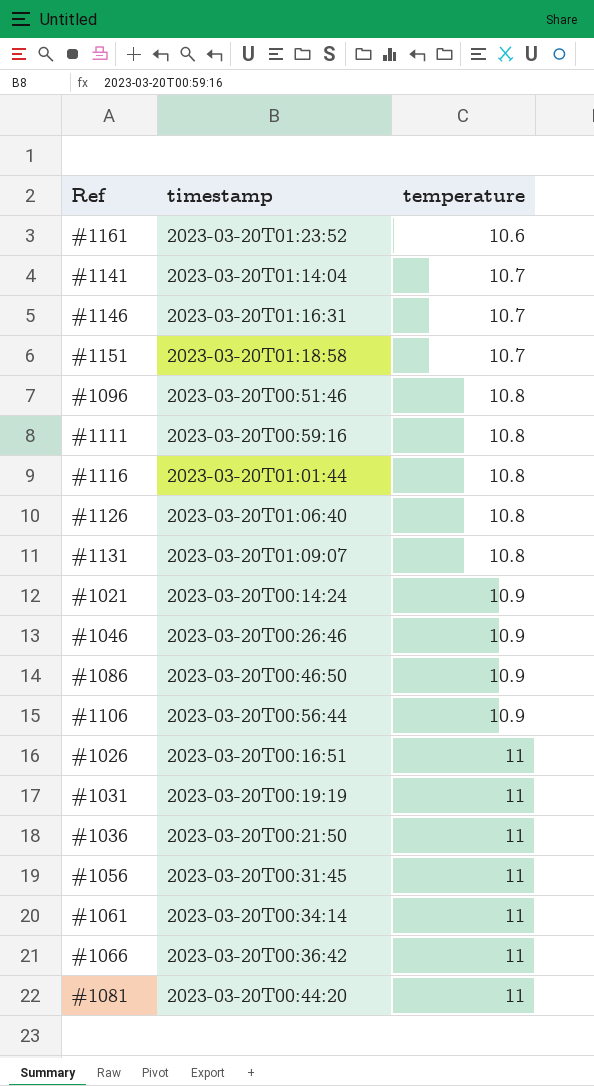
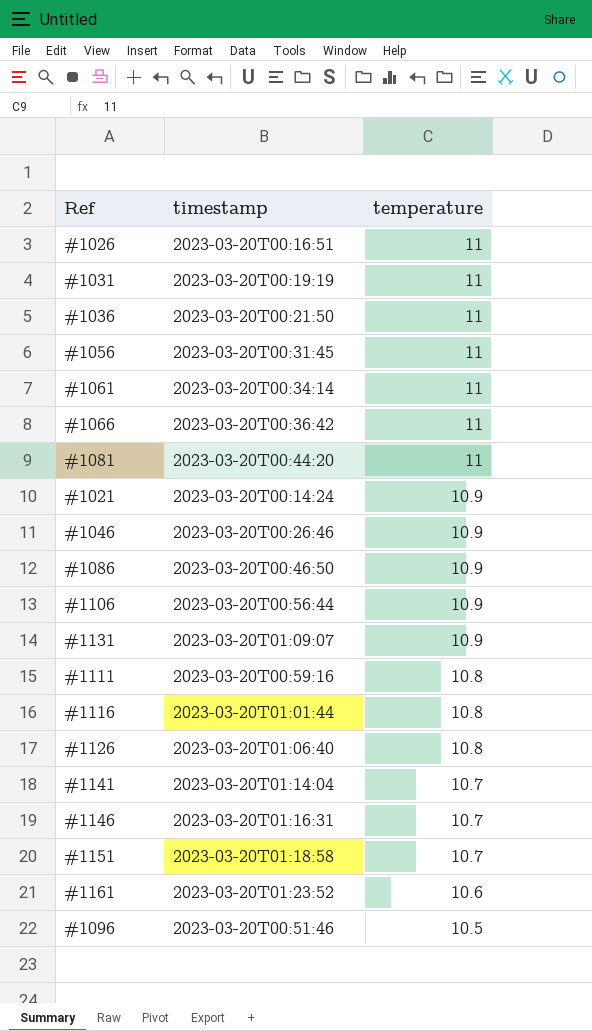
row order: temperature ascending -> temperature descending
#1131 | temperature: 10.8 -> 10.9
#1096 | temperature: 10.8 -> 10.5

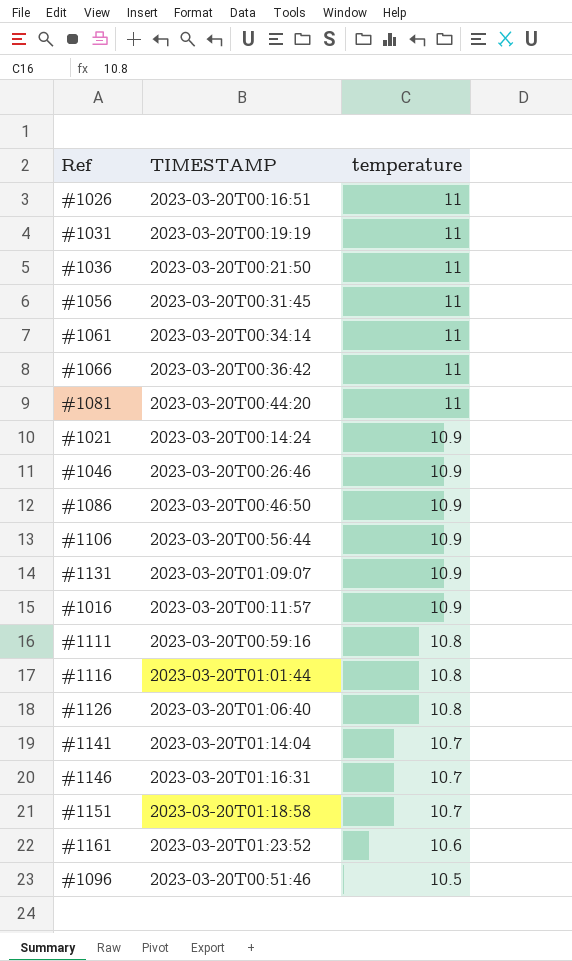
column name: timestamp -> TIMESTAMP
row #1016: none -> 2023-03-20T00:11:57 | 10.9

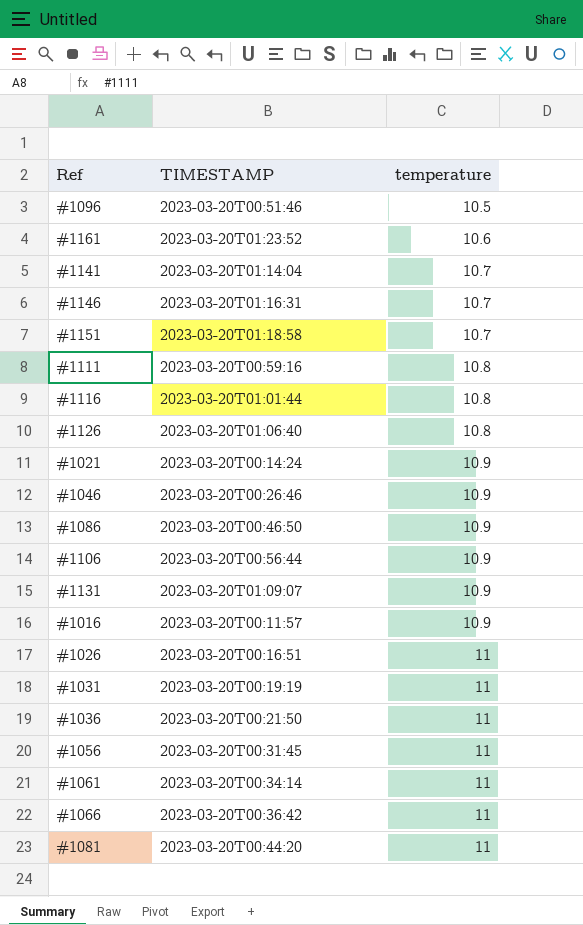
row order: temperature descending -> temperature ascending

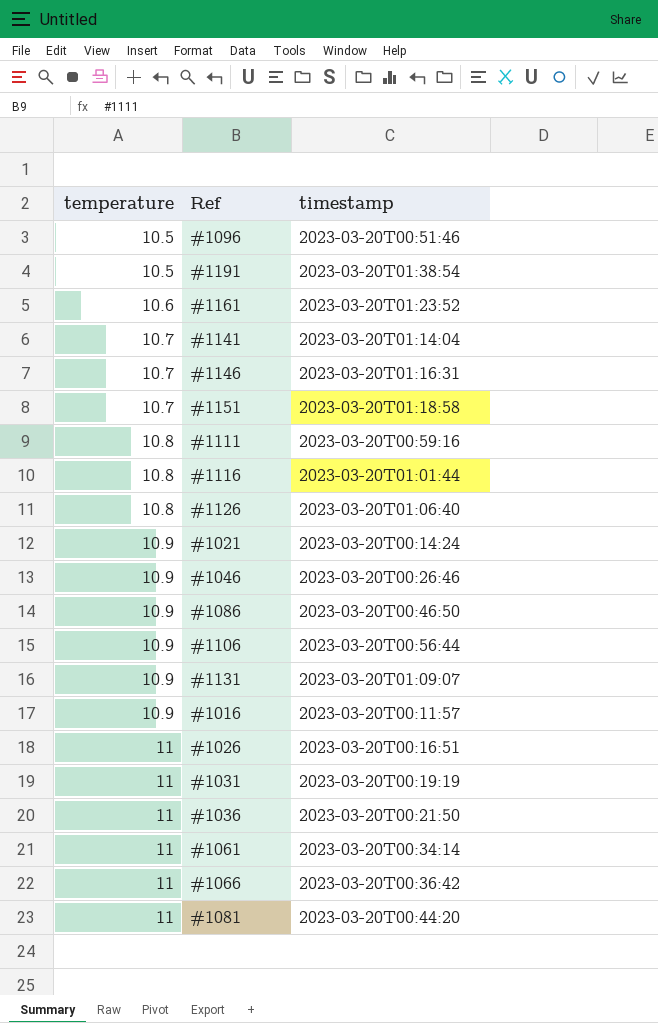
column temperature | position: 3 -> 1
column name: TIMESTAMP -> timestamp
row #1056: 2023-03-20T00:31:45 | 11 -> none
row #1191: none -> 10.5 | 2023-03-20T01:38:54

